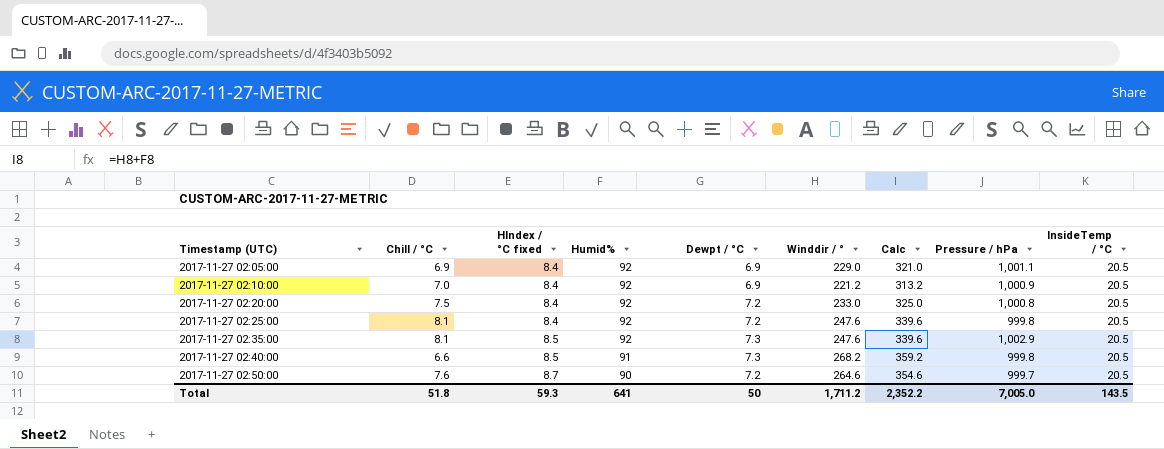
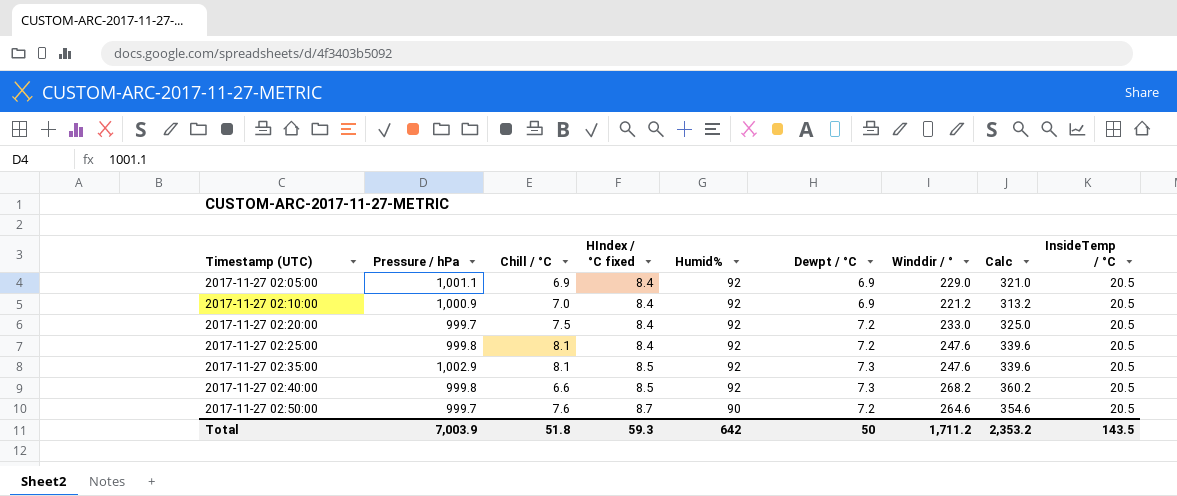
column Pressure / hPa | position: 8 -> 2
2017-11-27 02:20:00 | Pressure / hPa: 1,000.8 -> 999.7
2017-11-27 02:40:00 | Humid%: 91 -> 92
2017-11-27 02:40:00 | Calc: 359.2 -> 360.2
Total | Pressure / hPa: 7,005.0 -> 7,003.9
Total | Humid%: 641 -> 642
Total | Calc: 2,352.2 -> 2,353.2

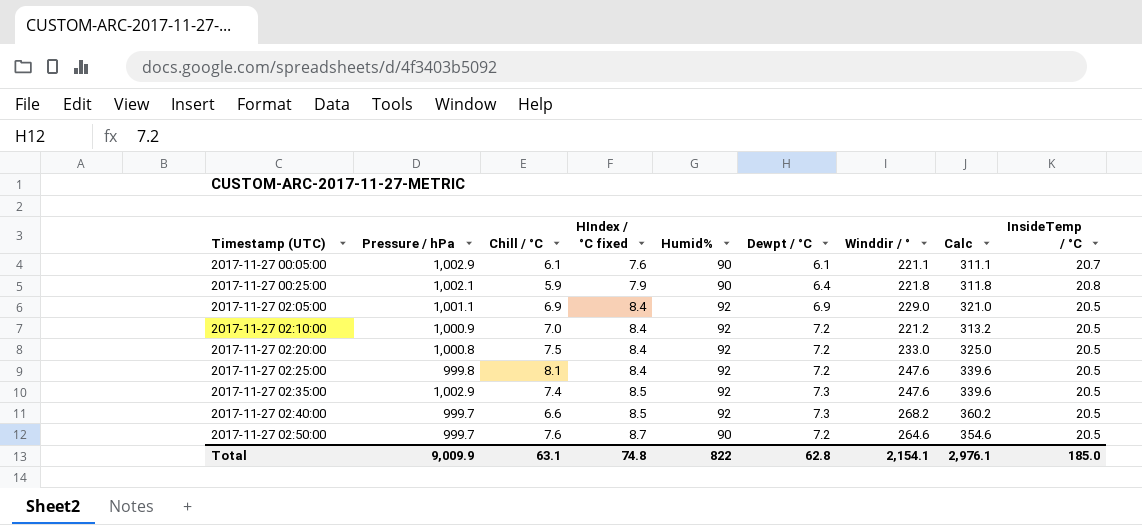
row 2017-11-27 00:05:00: none -> 1,002.9 | 6.1 | 7.6 | 90 | 6.1 | 221.1 | 311.1 | 20.7
row 2017-11-27 00:25:00: none -> 1,002.1 | 5.9 | 7.9 | 90 | 6.4 | 221.8 | 311.8 | 20.8
2017-11-27 02:10:00 | Dewpt / °C: 6.9 -> 7.2
2017-11-27 02:20:00 | Pressure / hPa: 999.7 -> 1,000.8
2017-11-27 02:35:00 | Chill / °C: 8.1 -> 7.4
2017-11-27 02:40:00 | Pressure / hPa: 999.8 -> 999.7
Total | Pressure / hPa: 7,003.9 -> 9,009.9
Total | Chill / °C: 51.8 -> 63.1
Total | HIndex / °C fixed: 59.3 -> 74.8
Total | Humid%: 642 -> 822
Total | Dewpt / °C: 50 -> 62.8
Total | Winddir / °: 1,711.2 -> 2,154.1
Total | Calc: 2,353.2 -> 2,976.1
Total | InsideTemp / °C: 143.5 -> 185.0

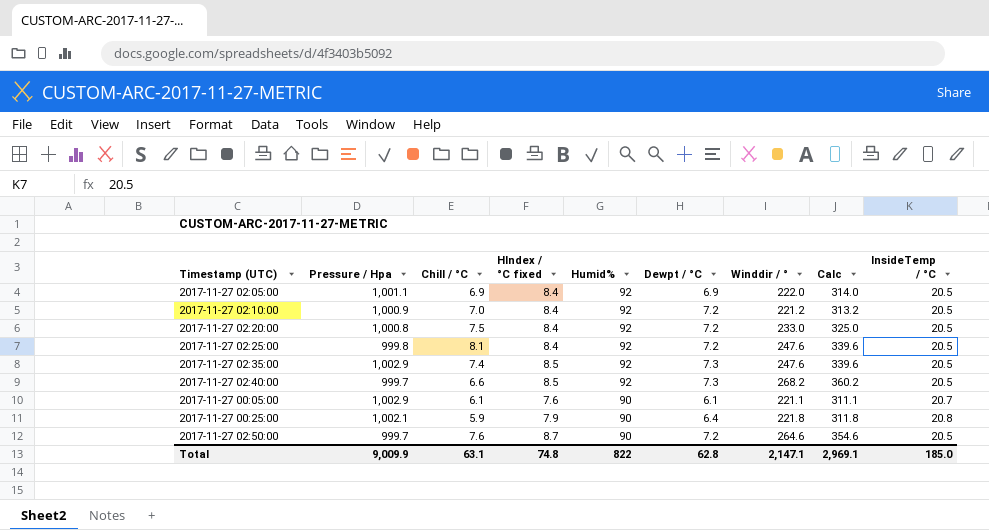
row order: Timestamp (UTC) ascending -> Humid% descending
column name: Pressure / hPa -> Pressure / Hpa
2017-11-27 02:05:00 | Winddir / °: 229.0 -> 222.0
2017-11-27 02:05:00 | Calc: 321.0 -> 314.0
Total | Winddir / °: 2,154.1 -> 2,147.1
Total | Calc: 2,976.1 -> 2,969.1

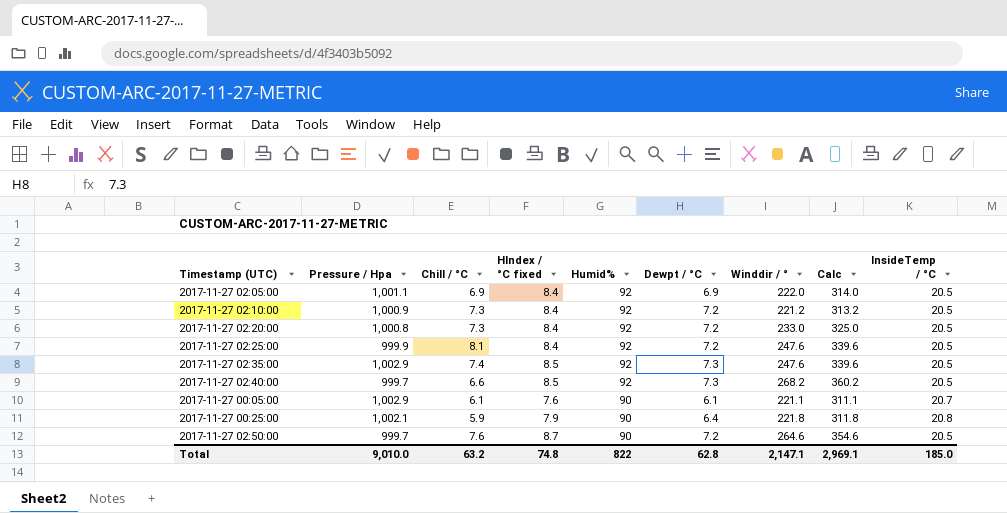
2017-11-27 02:10:00 | Chill / °C: 7.0 -> 7.3
2017-11-27 02:20:00 | Chill / °C: 7.5 -> 7.3
2017-11-27 02:25:00 | Pressure / Hpa: 999.8 -> 999.9
Total | Pressure / Hpa: 9,009.9 -> 9,010.0
Total | Chill / °C: 63.1 -> 63.2

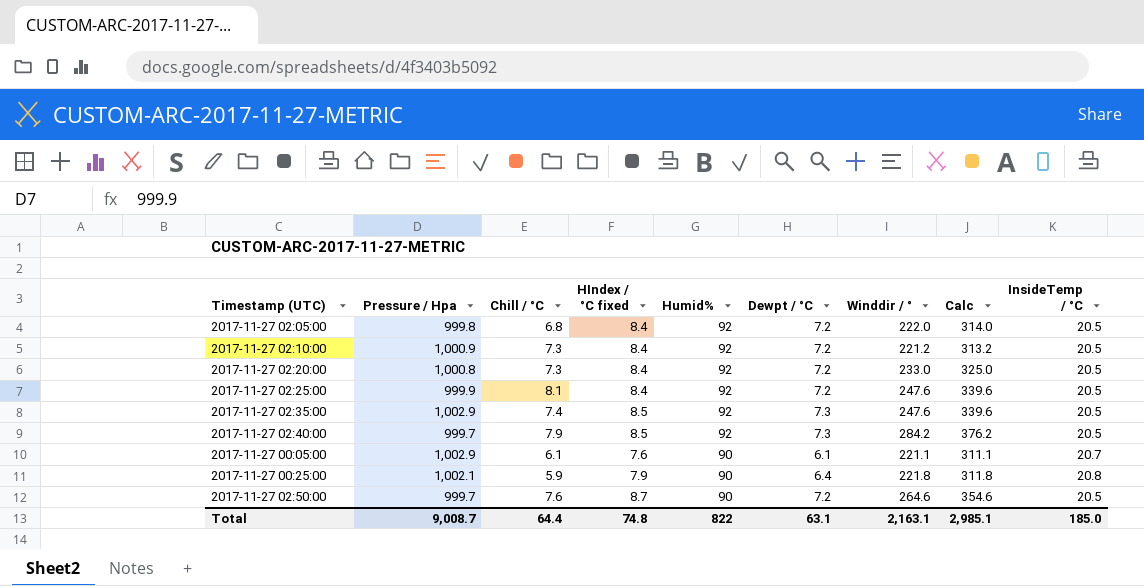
2017-11-27 02:05:00 | Pressure / Hpa: 1,001.1 -> 999.8
2017-11-27 02:05:00 | Chill / °C: 6.9 -> 6.8
2017-11-27 02:05:00 | Dewpt / °C: 6.9 -> 7.2
2017-11-27 02:40:00 | Chill / °C: 6.6 -> 7.9
2017-11-27 02:40:00 | Winddir / °: 268.2 -> 284.2
2017-11-27 02:40:00 | Calc: 360.2 -> 376.2
Total | Pressure / Hpa: 9,010.0 -> 9,008.7
Total | Chill / °C: 63.2 -> 64.4
Total | Dewpt / °C: 62.8 -> 63.1
Total | Winddir / °: 2,147.1 -> 2,163.1
Total | Calc: 2,969.1 -> 2,985.1

